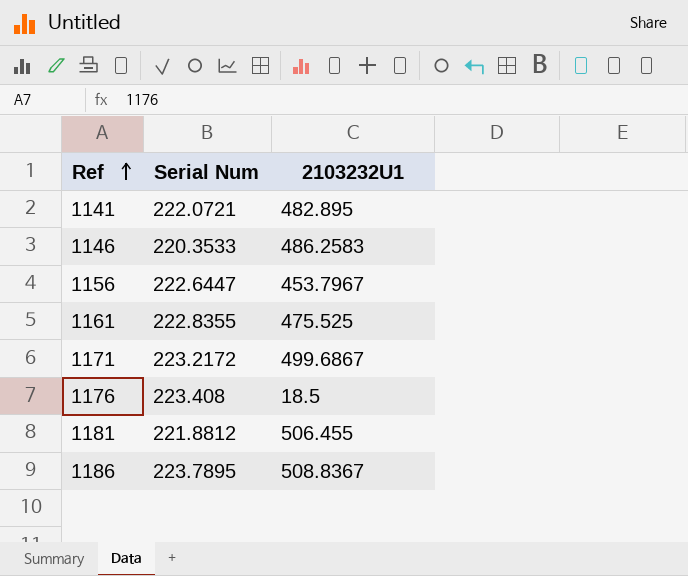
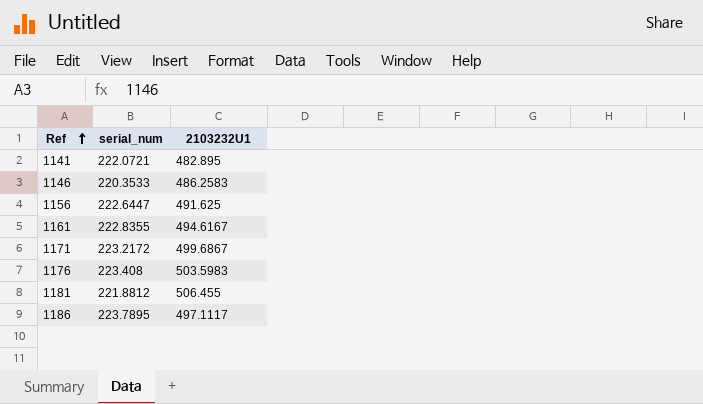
column name: Serial Num -> serial_num
1156 | 2103232U1: 453.7967 -> 491.625
1161 | 2103232U1: 475.525 -> 494.6167
1176 | 2103232U1: 18.5 -> 503.5983
1186 | 2103232U1: 508.8367 -> 497.1117

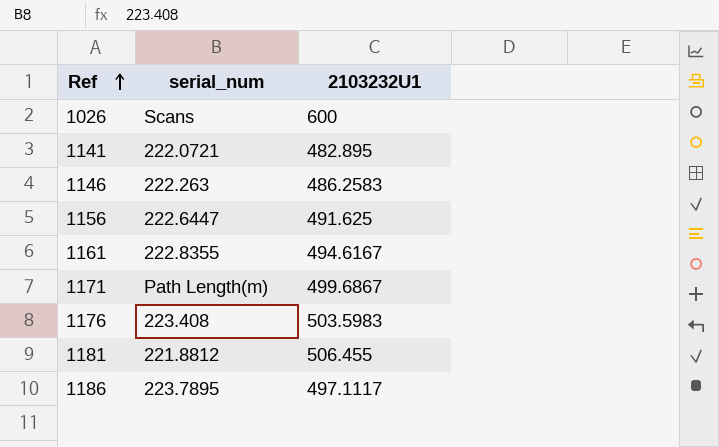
row 1026: none -> Scans | 600
1146 | serial_num: 220.3533 -> 222.263
1171 | serial_num: 223.2172 -> Path Length(m)

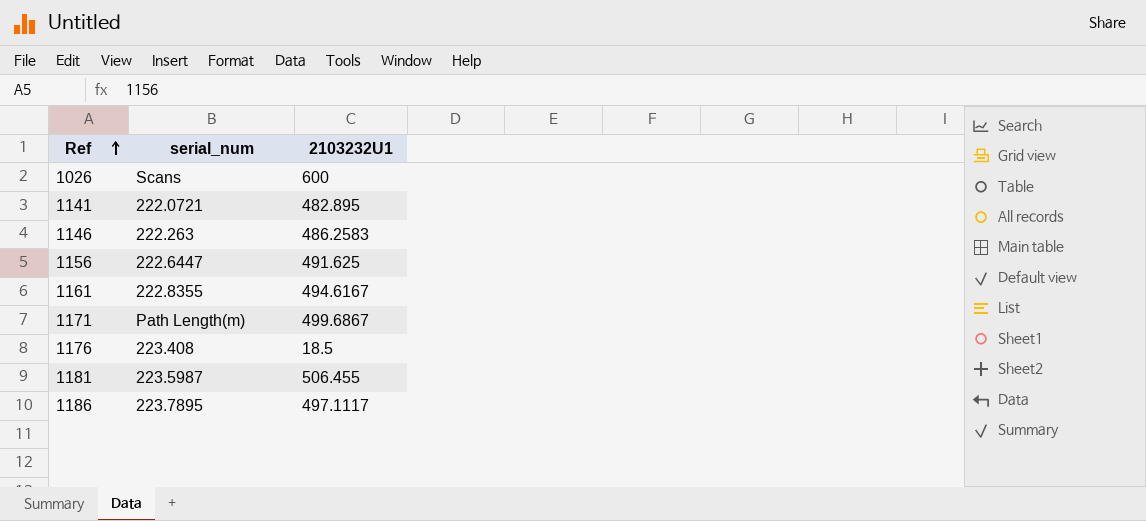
1176 | 2103232U1: 503.5983 -> 18.5
1181 | serial_num: 221.8812 -> 223.5987

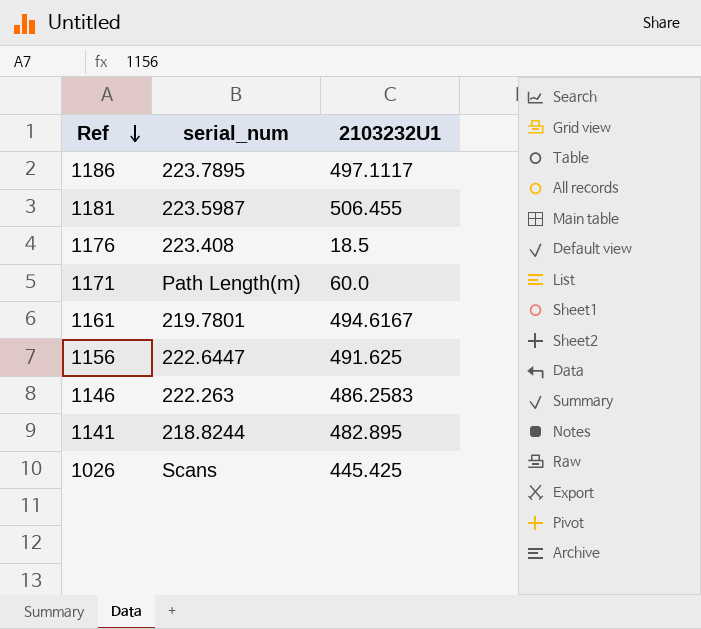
row order: Ref ascending -> Ref descending
1171 | 2103232U1: 499.6867 -> 60.0
1161 | serial_num: 222.8355 -> 219.7801
1141 | serial_num: 222.0721 -> 218.8244
1026 | 2103232U1: 600 -> 445.425

